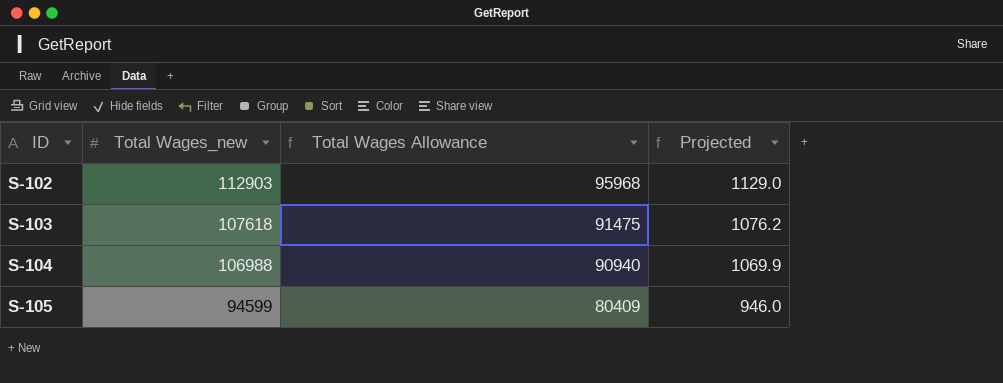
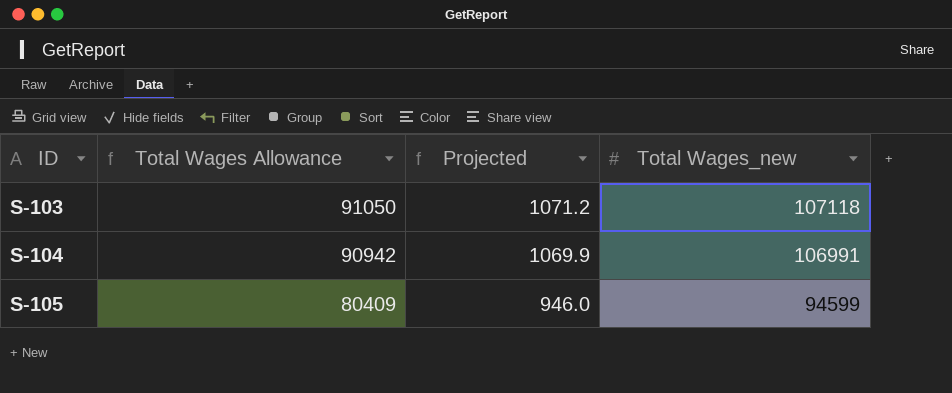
column Total Wages_new | position: 2 -> 4
row S-102: 112903 | 95968 | 1129.0 -> none
S-103 | Total Wages Allowance: 91475 -> 91050
S-103 | Projected: 1076.2 -> 1071.2
S-103 | Total Wages_new: 107618 -> 107118
S-104 | Total Wages Allowance: 90940 -> 90942
S-104 | Total Wages_new: 106988 -> 106991

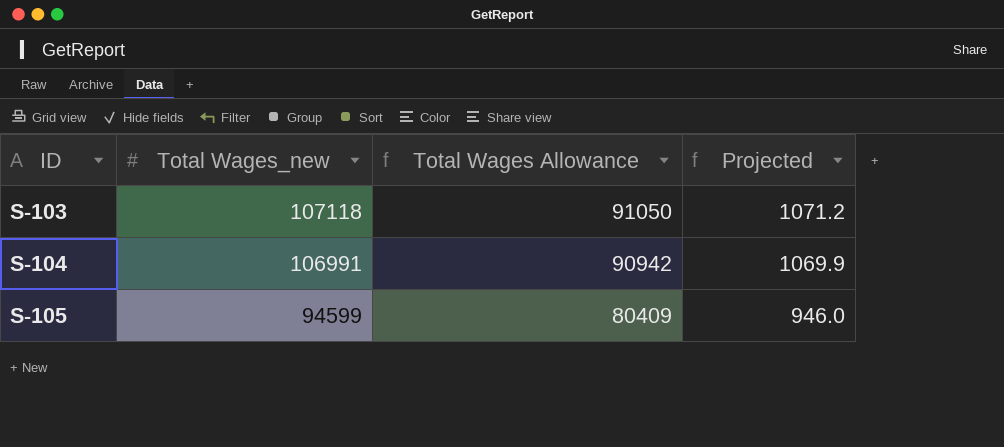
column Total Wages_new | position: 4 -> 2

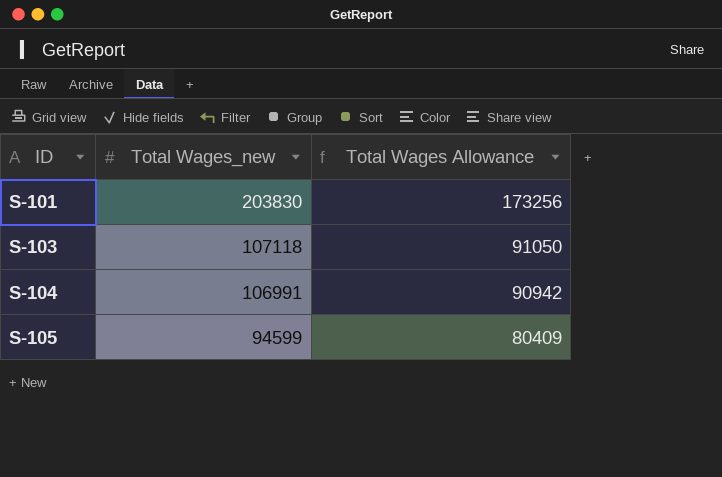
column Projected | formula: [Total Wages_new] * 0.01 -> none
row S-101: none -> 203830 | 173256

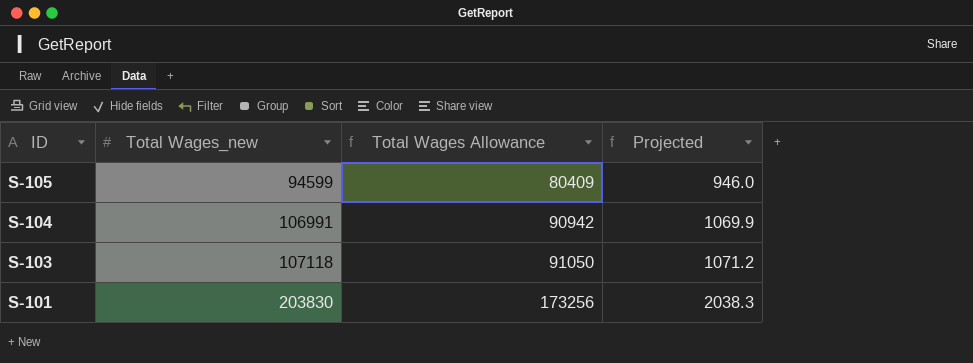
row order: ID ascending -> ID descending
column Projected | formula: none -> [Total Wages_new] * 0.01

